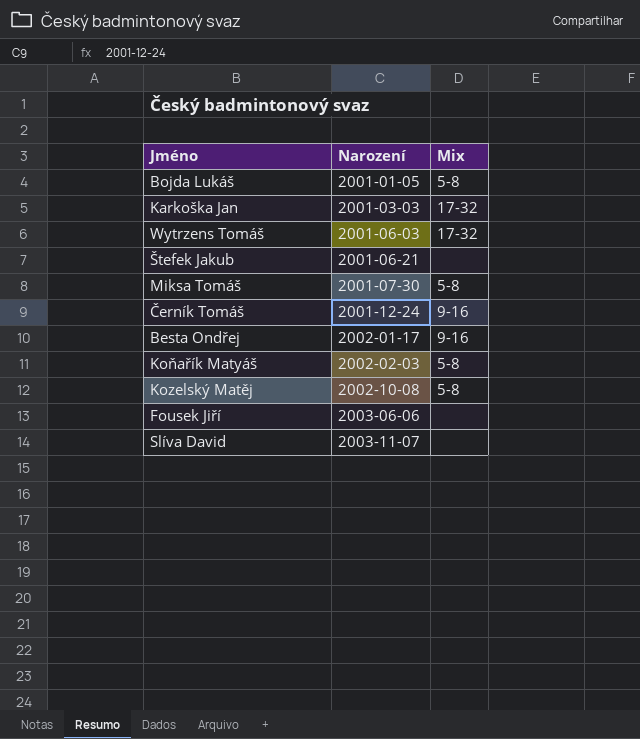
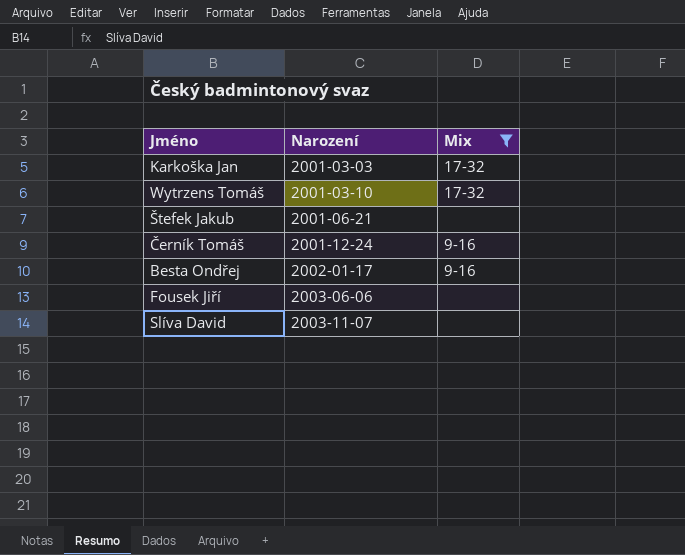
filter: none -> Mix != 5-8
Wytrzens Tomáš | Narození: 2001-06-03 -> 2001-03-10

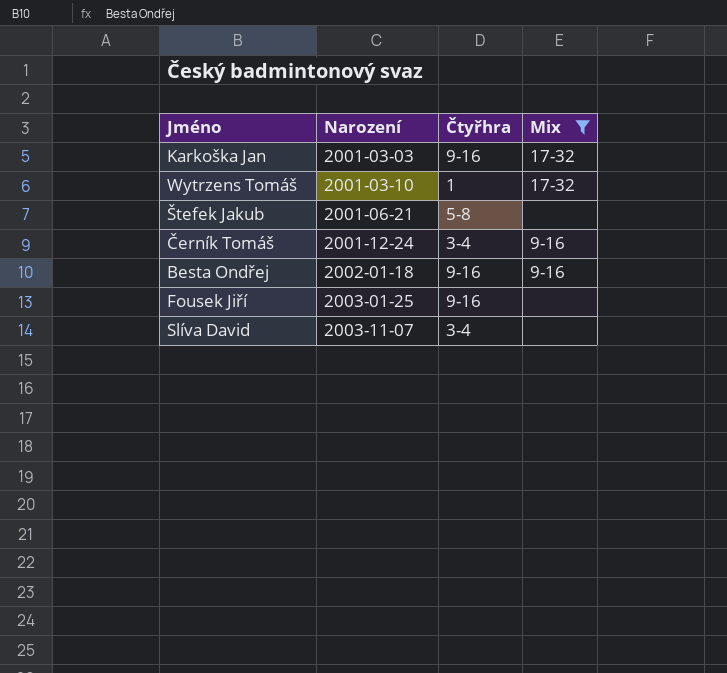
column Čtyřhra | position: none -> 3
Besta Ondřej | Narození: 2002-01-17 -> 2002-01-18
Fousek Jiří | Narození: 2003-06-06 -> 2003-01-25

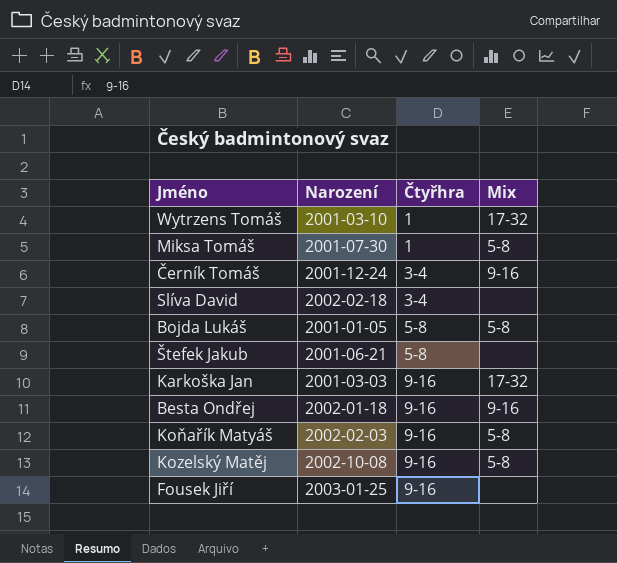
filter: Mix != 5-8 -> none
row order: Narození ascending -> Čtyřhra ascending
Slíva David | Narození: 2003-11-07 -> 2002-02-18

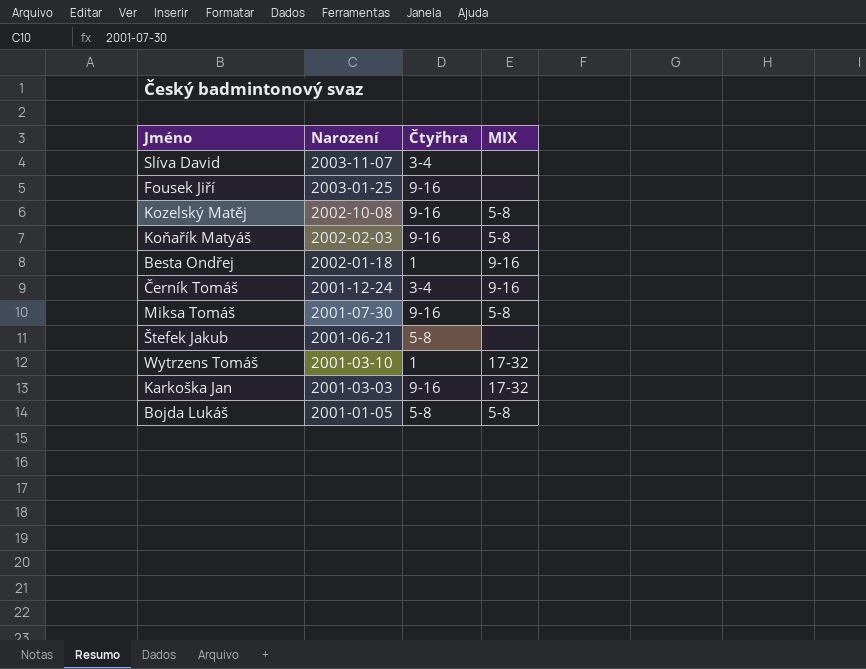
row order: Čtyřhra ascending -> Narození descending
column name: Mix -> MIX
Slíva David | Narození: 2002-02-18 -> 2003-11-07
Besta Ondřej | Čtyřhra: 9-16 -> 1
Miksa Tomáš | Čtyřhra: 1 -> 9-16

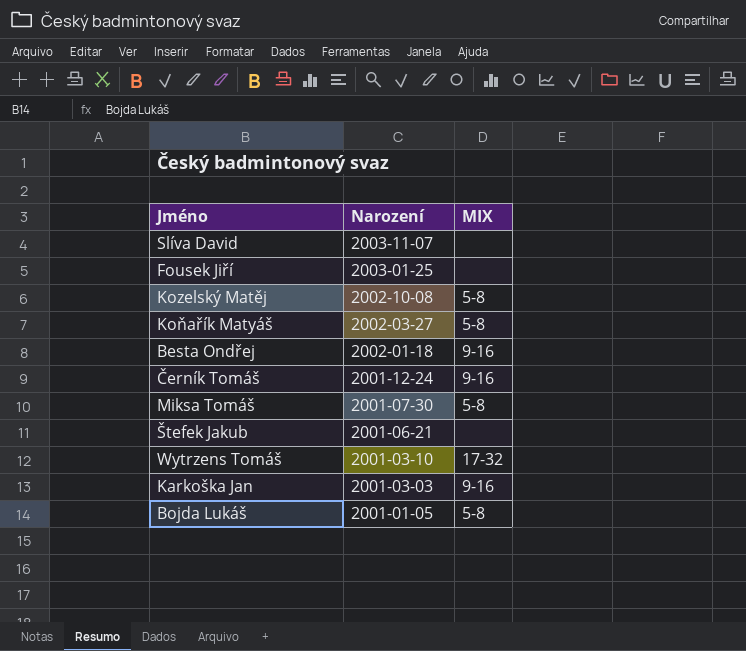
column Čtyřhra | position: 3 -> none
Koňařík Matyáš | Narození: 2002-02-03 -> 2002-03-27
Karkoška Jan | MIX: 17-32 -> 9-16

